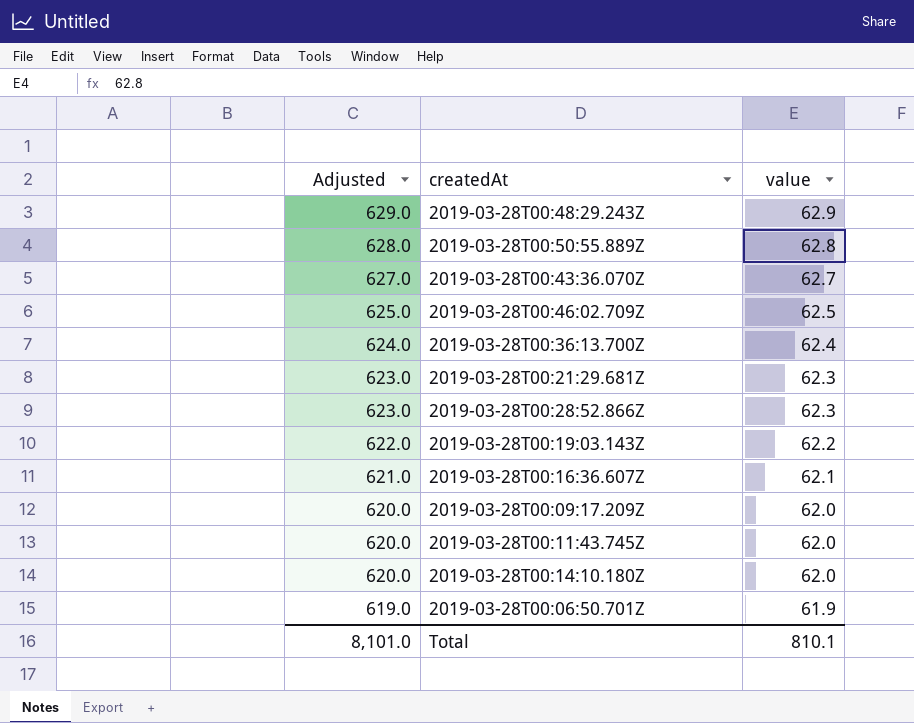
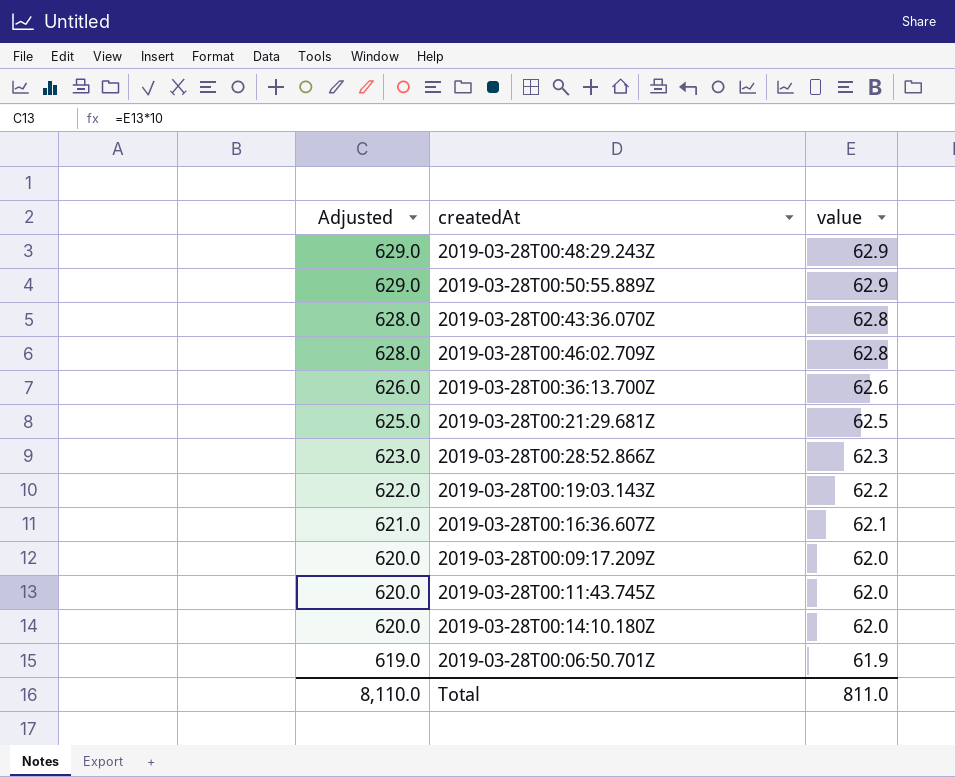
2019-03-28T00:50:55.889Z | Adjusted: 628.0 -> 629.0
2019-03-28T00:50:55.889Z | value: 62.8 -> 62.9
2019-03-28T00:43:36.070Z | Adjusted: 627.0 -> 628.0
2019-03-28T00:43:36.070Z | value: 62.7 -> 62.8
2019-03-28T00:46:02.709Z | Adjusted: 625.0 -> 628.0
2019-03-28T00:46:02.709Z | value: 62.5 -> 62.8
2019-03-28T00:36:13.700Z | Adjusted: 624.0 -> 626.0
2019-03-28T00:36:13.700Z | value: 62.4 -> 62.6
2019-03-28T00:21:29.681Z | Adjusted: 623.0 -> 625.0
2019-03-28T00:21:29.681Z | value: 62.3 -> 62.5
Total | Adjusted: 8,101.0 -> 8,110.0
Total | value: 810.1 -> 811.0

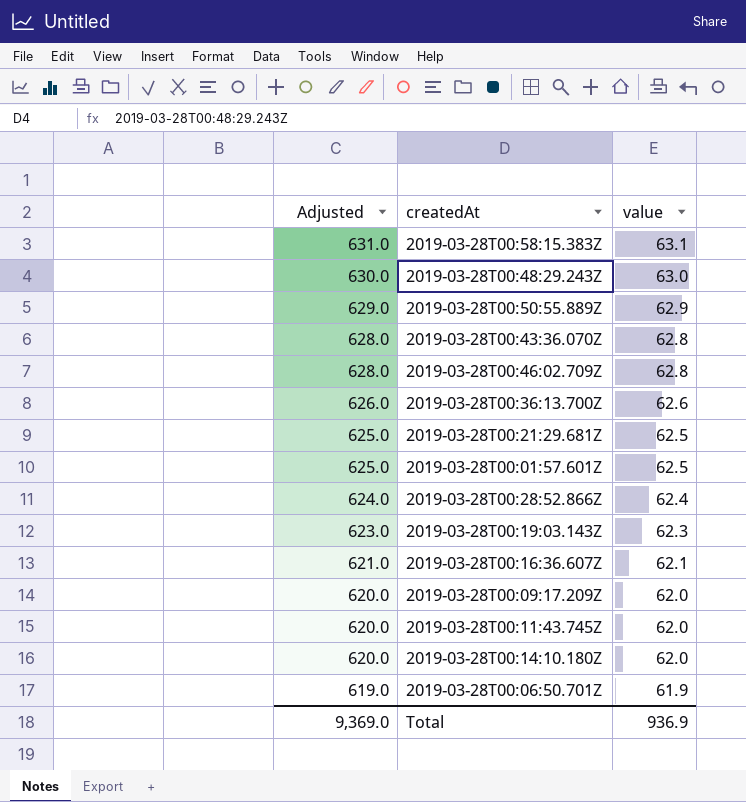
row 2019-03-28T00:58:15.383Z: none -> 631.0 | 63.1
2019-03-28T00:48:29.243Z | Adjusted: 629.0 -> 630.0
2019-03-28T00:48:29.243Z | value: 62.9 -> 63.0
row 2019-03-28T00:01:57.601Z: none -> 625.0 | 62.5
2019-03-28T00:28:52.866Z | Adjusted: 623.0 -> 624.0
2019-03-28T00:28:52.866Z | value: 62.3 -> 62.4
2019-03-28T00:19:03.143Z | Adjusted: 622.0 -> 623.0
2019-03-28T00:19:03.143Z | value: 62.2 -> 62.3
Total | Adjusted: 8,110.0 -> 9,369.0
Total | value: 811.0 -> 936.9

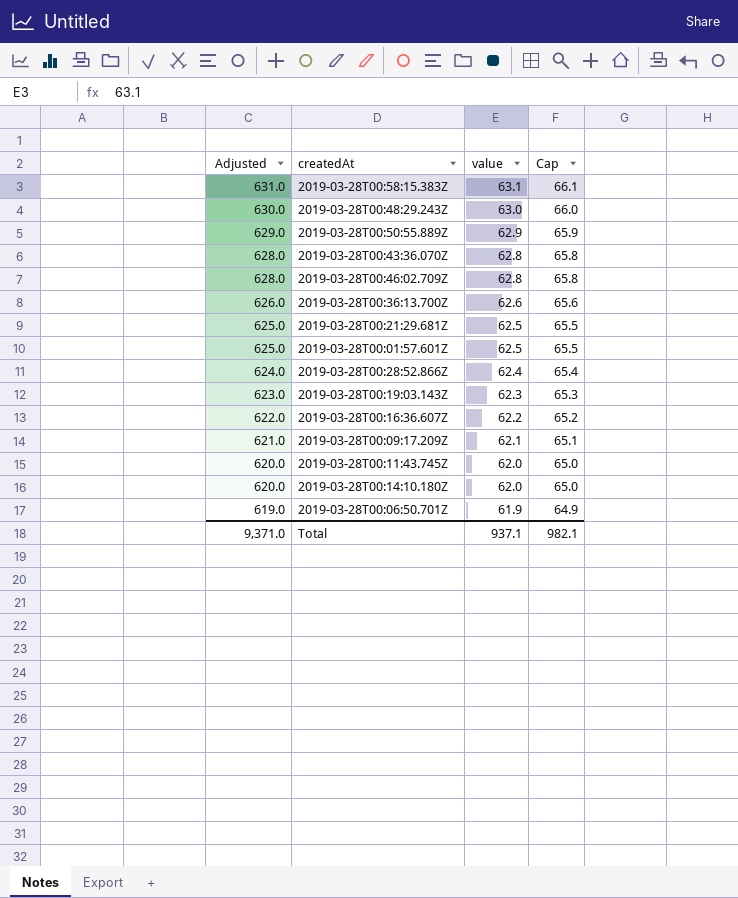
column Cap | formula: none -> [value] + 3
2019-03-28T00:16:36.607Z | Adjusted: 621.0 -> 622.0
2019-03-28T00:16:36.607Z | value: 62.1 -> 62.2
2019-03-28T00:09:17.209Z | Adjusted: 620.0 -> 621.0
2019-03-28T00:09:17.209Z | value: 62.0 -> 62.1
Total | Adjusted: 9,369.0 -> 9,371.0
Total | value: 936.9 -> 937.1

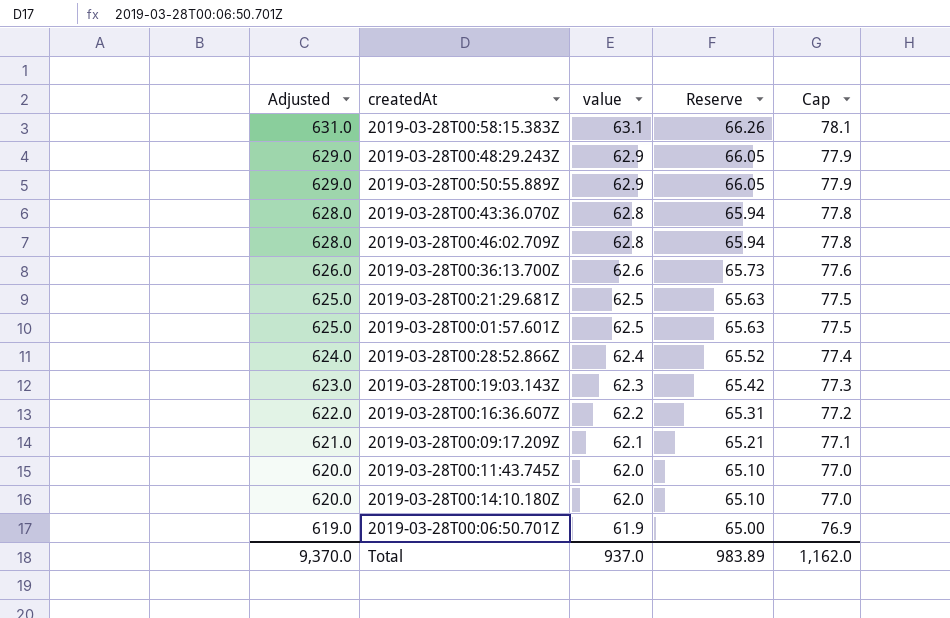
column Reserve | formula: none -> [value] * 1.05
column Cap | formula: [value] + 3 -> [value] + 15
2019-03-28T00:48:29.243Z | Adjusted: 630.0 -> 629.0
2019-03-28T00:48:29.243Z | value: 63.0 -> 62.9
Total | Adjusted: 9,371.0 -> 9,370.0
Total | value: 937.1 -> 937.0
Total | Cap: 982.1 -> 1,162.0

